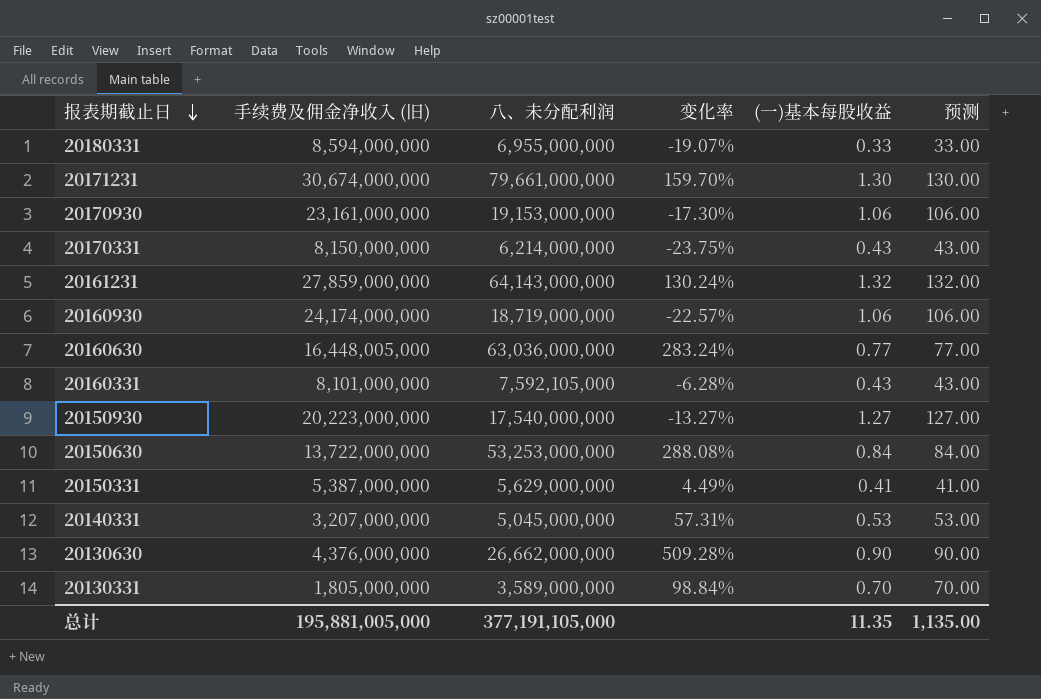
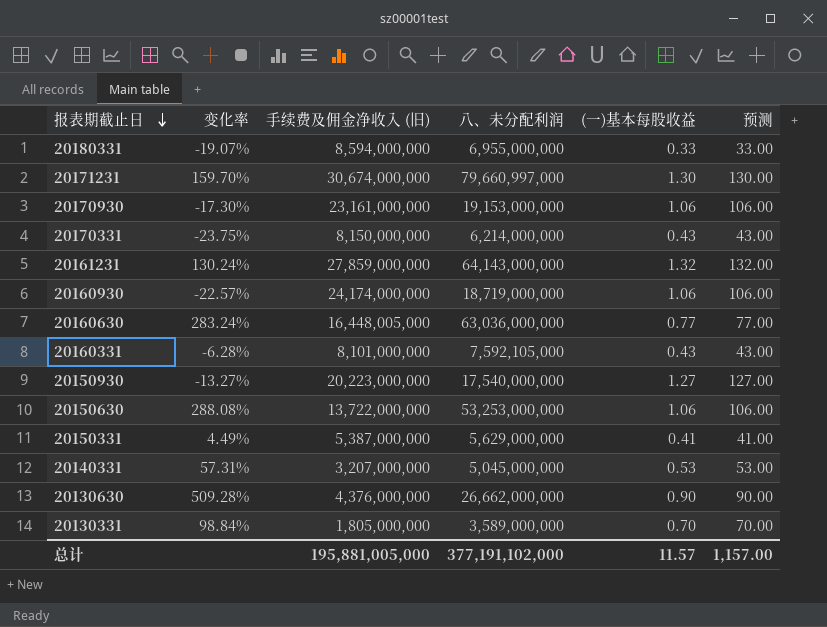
column 变化率 | position: 4 -> 2
20171231 | 八、未分配利润: 79,661,000,000 -> 79,660,997,000
20150630 | (一)基本每股收益: 0.84 -> 1.06
20150630 | 预测: 84.00 -> 106.00
总计 | 八、未分配利润: 377,191,105,000 -> 377,191,102,000
总计 | (一)基本每股收益: 11.35 -> 11.57
总计 | 预测: 1,135.00 -> 1,157.00

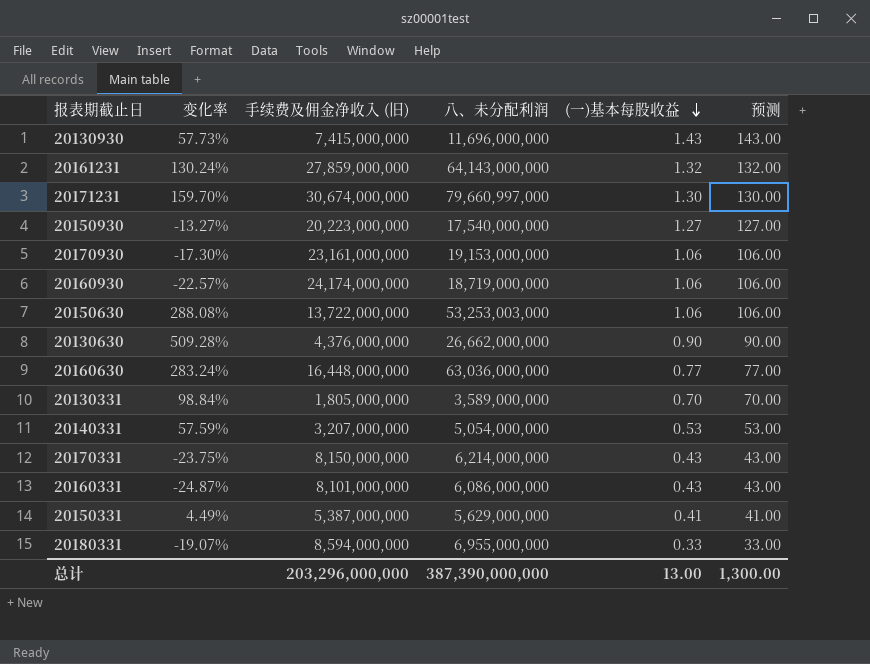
row order: 报表期截止日 descending -> (一)基本每股收益 descending
row 20130930: none -> 57.73% | 7,415,000,000 | 11,696,000,000 | 1.43 | 143.00
20150630 | 八、未分配利润: 53,253,000,000 -> 53,253,003,000
20160630 | 手续费及佣金净收入 (旧): 16,448,005,000 -> 16,448,000,000
20140331 | 变化率: 57.31% -> 57.59%
20140331 | 八、未分配利润: 5,045,000,000 -> 5,054,000,000
20160331 | 变化率: -6.28% -> -24.87%
20160331 | 八、未分配利润: 7,592,105,000 -> 6,086,000,000
总计 | 手续费及佣金净收入 (旧): 195,881,005,000 -> 203,296,000,000
总计 | 八、未分配利润: 377,191,102,000 -> 387,390,000,000
总计 | (一)基本每股收益: 11.57 -> 13.00
总计 | 预测: 1,157.00 -> 1,300.00

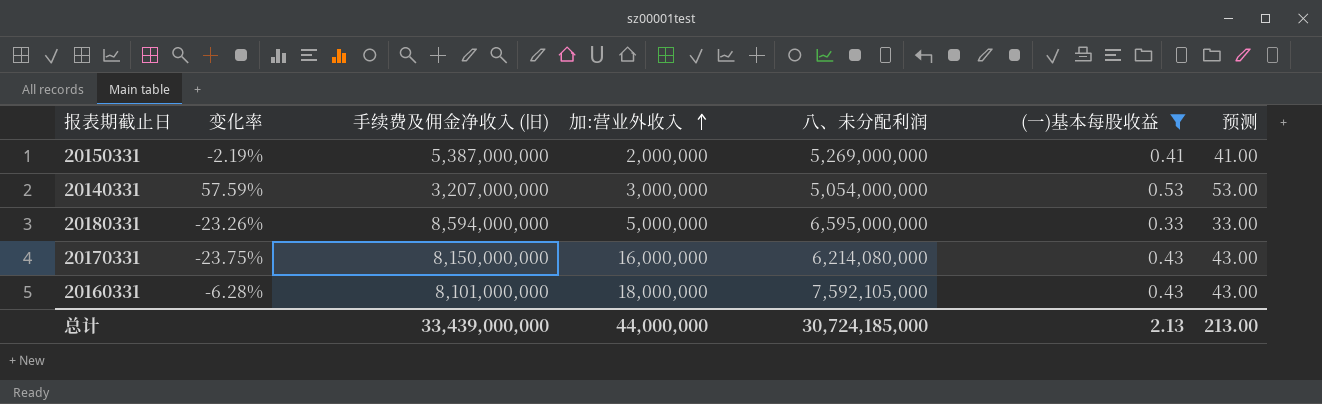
filter: none -> (一)基本每股收益 <= 0.53
row order: (一)基本每股收益 descending -> 加:营业外收入 ascending
column 加:营业外收入 | position: none -> 4
20150331 | 变化率: 4.49% -> -2.19%
20150331 | 八、未分配利润: 5,629,000,000 -> 5,269,000,000
20180331 | 变化率: -19.07% -> -23.26%
20180331 | 八、未分配利润: 6,955,000,000 -> 6,595,000,000
20170331 | 八、未分配利润: 6,214,000,000 -> 6,214,080,000
20160331 | 变化率: -24.87% -> -6.28%
20160331 | 八、未分配利润: 6,086,000,000 -> 7,592,105,000
总计 | 手续费及佣金净收入 (旧): 203,296,000,000 -> 33,439,000,000
总计 | 八、未分配利润: 387,390,000,000 -> 30,724,185,000
总计 | (一)基本每股收益: 13.00 -> 2.13
总计 | 预测: 1,300.00 -> 213.00

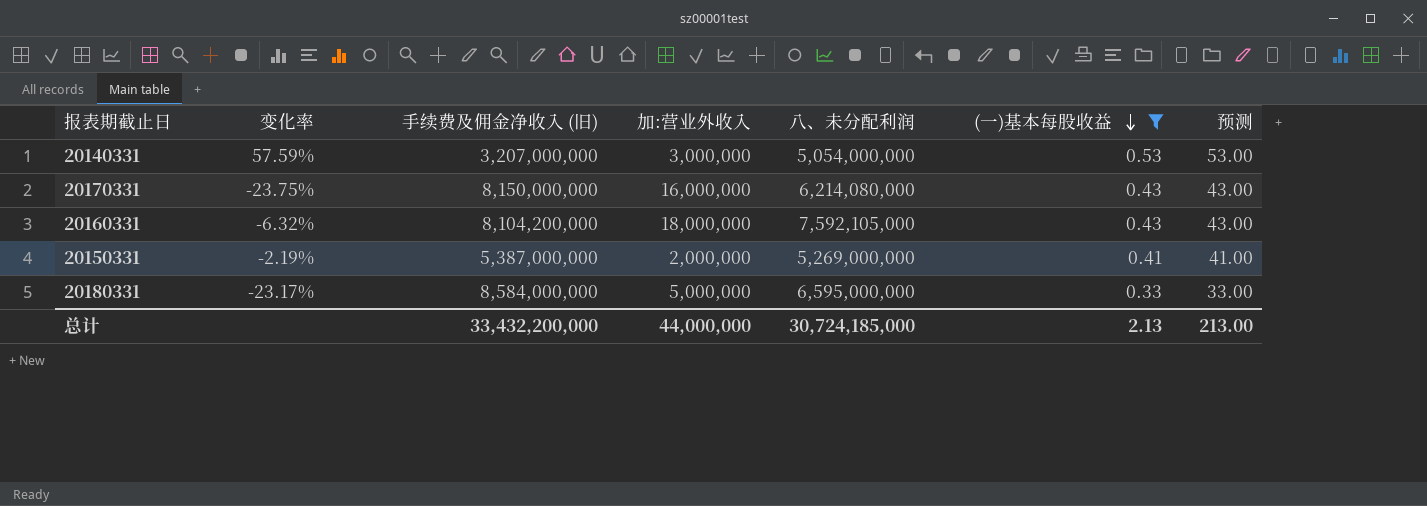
row order: 加:营业外收入 ascending -> (一)基本每股收益 descending
20160331 | 变化率: -6.28% -> -6.32%
20160331 | 手续费及佣金净收入 (旧): 8,101,000,000 -> 8,104,200,000
20180331 | 变化率: -23.26% -> -23.17%
20180331 | 手续费及佣金净收入 (旧): 8,594,000,000 -> 8,584,000,000
总计 | 手续费及佣金净收入 (旧): 33,439,000,000 -> 33,432,200,000

